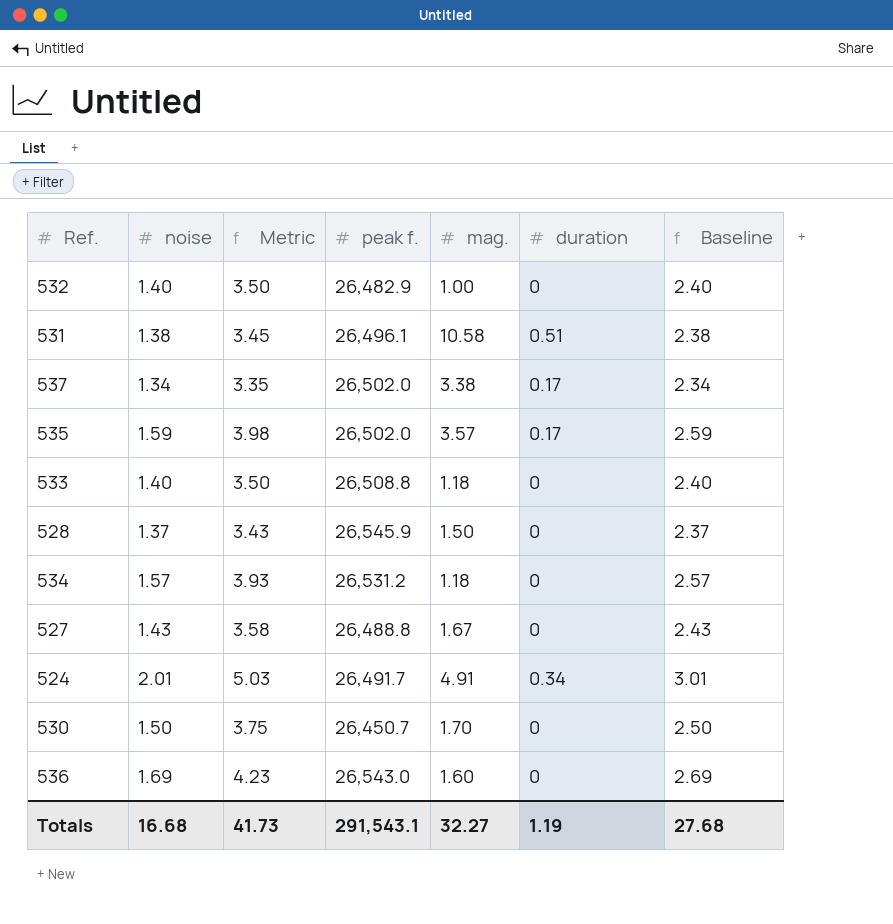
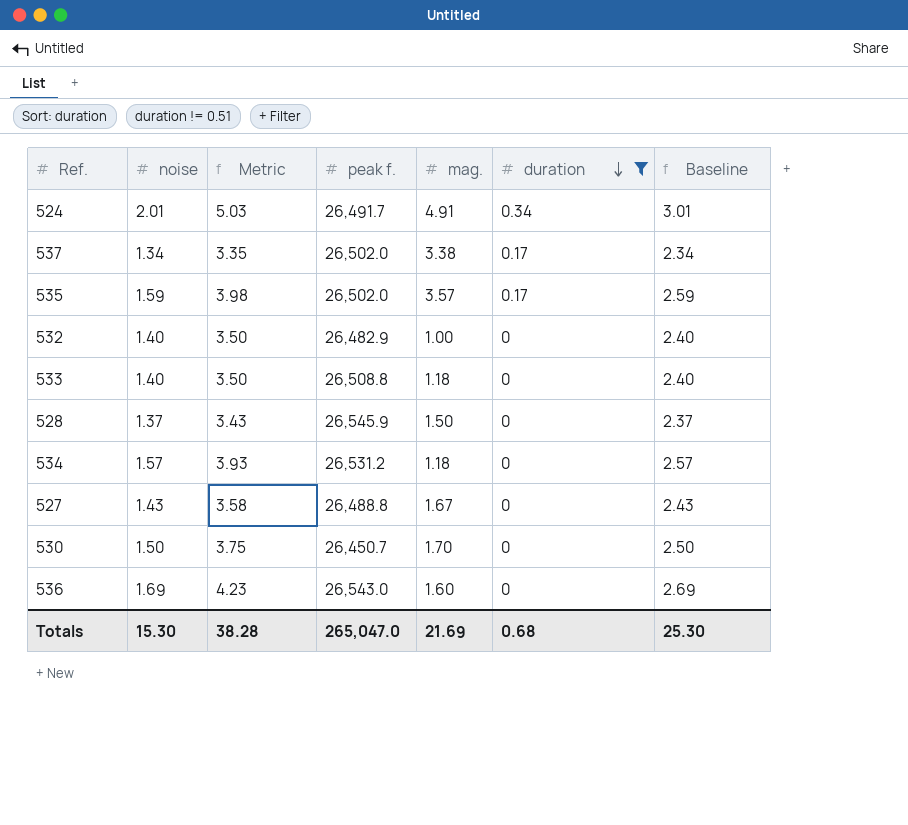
filter: none -> duration != 0.51
row order: none -> duration descending
Totals | noise: 16.68 -> 15.30
Totals | Metric: 41.73 -> 38.28
Totals | peak f.: 291,543.1 -> 265,047.0
Totals | mag.: 32.27 -> 21.69
Totals | duration: 1.19 -> 0.68
Totals | Baseline: 27.68 -> 25.30

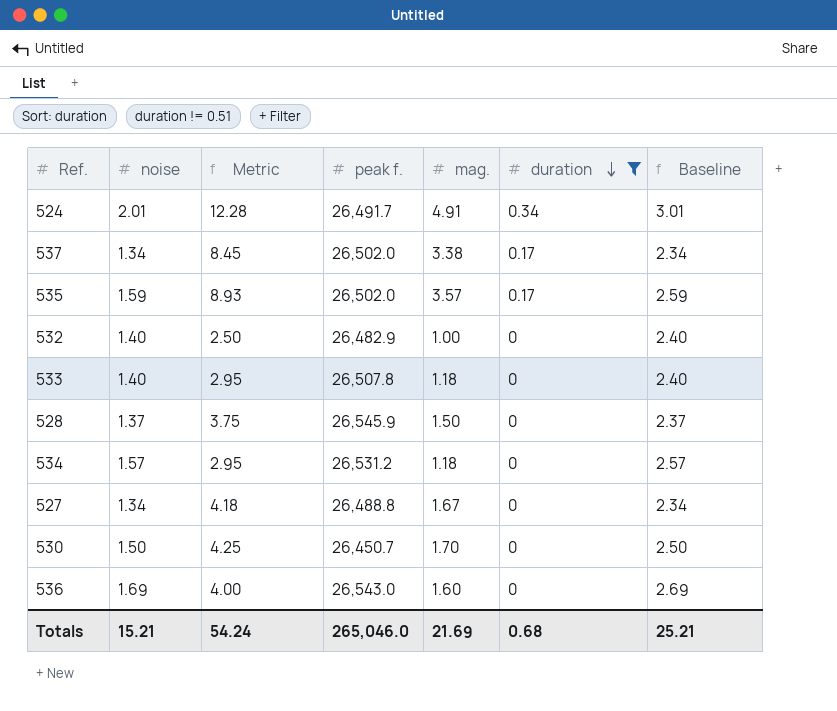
column Metric | formula: [noise] * 2.5 -> [mag.] * 2.5
533 | peak f.: 26,508.8 -> 26,507.8
527 | noise: 1.43 -> 1.34
527 | Baseline: 2.43 -> 2.34
Totals | noise: 15.30 -> 15.21
Totals | Metric: 38.28 -> 54.24
Totals | peak f.: 265,047.0 -> 265,046.0
Totals | Baseline: 25.30 -> 25.21

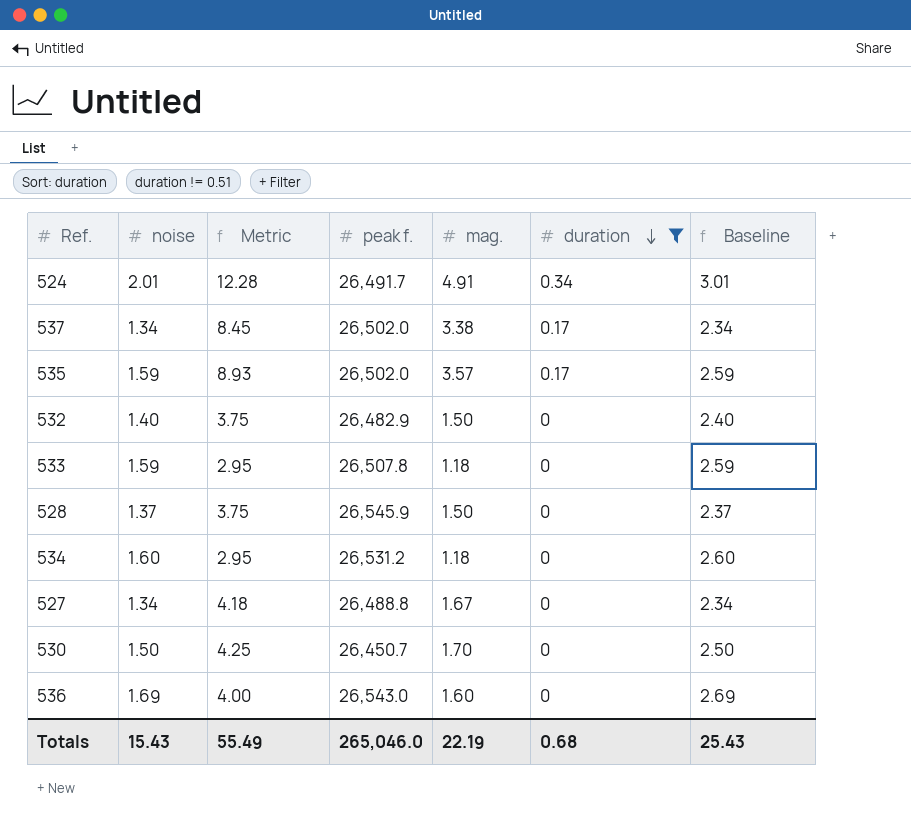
532 | Metric: 2.50 -> 3.75
532 | mag.: 1.00 -> 1.50
533 | noise: 1.40 -> 1.59
533 | Baseline: 2.40 -> 2.59
534 | noise: 1.57 -> 1.60
534 | Baseline: 2.57 -> 2.60
Totals | noise: 15.21 -> 15.43
Totals | Metric: 54.24 -> 55.49
Totals | mag.: 21.69 -> 22.19
Totals | Baseline: 25.21 -> 25.43

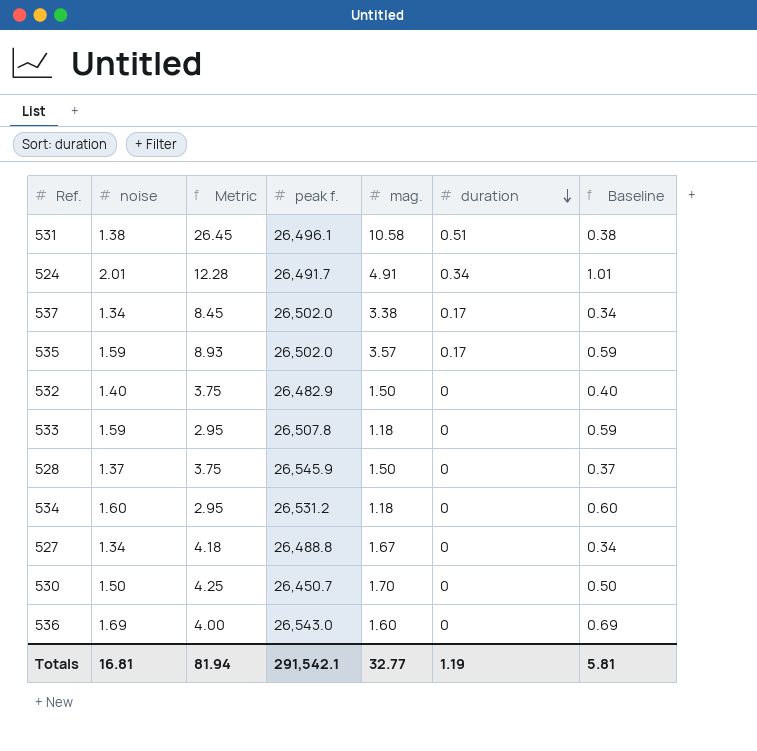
filter: duration != 0.51 -> none
column Baseline | formula: [noise] + 1 -> [noise] - 1
Totals | noise: 15.43 -> 16.81
Totals | Metric: 55.49 -> 81.94
Totals | peak f.: 265,046.0 -> 291,542.1
Totals | mag.: 22.19 -> 32.77
Totals | duration: 0.68 -> 1.19
Totals | Baseline: 25.43 -> 5.81

